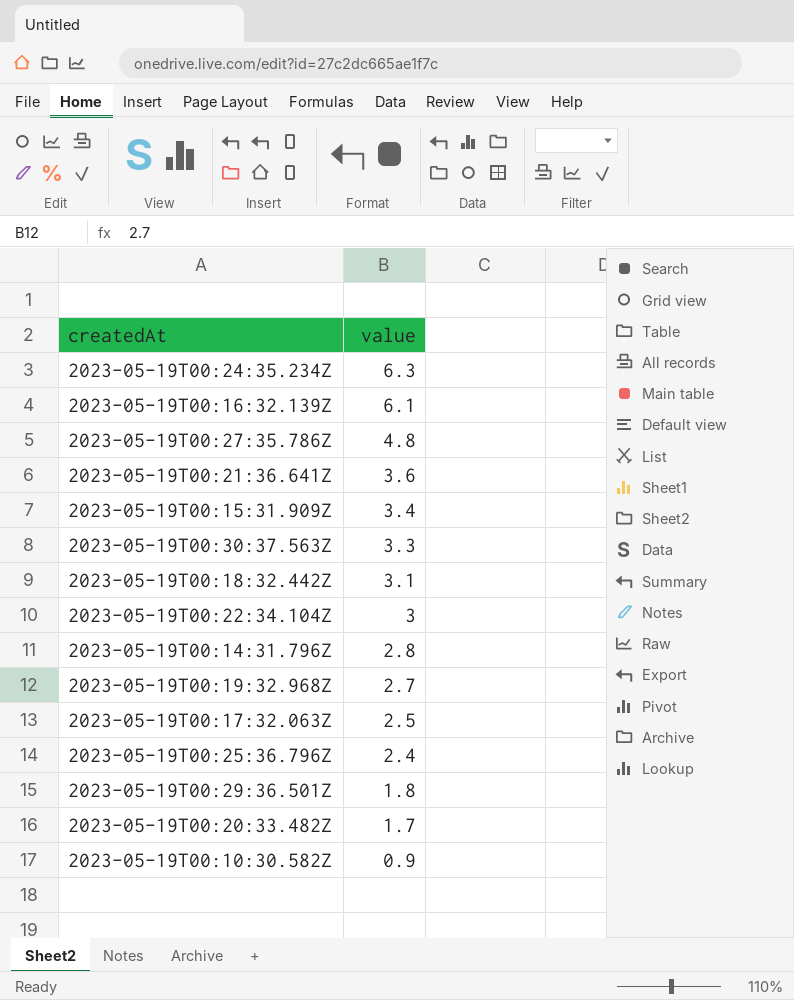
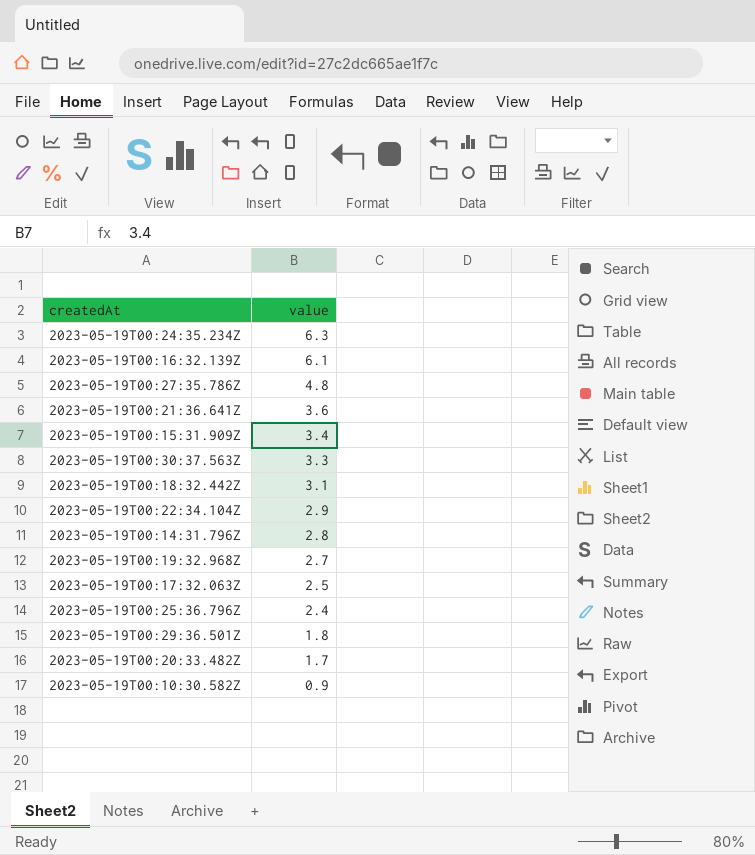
2023-05-19T00:22:34.104Z | value: 3 -> 2.9

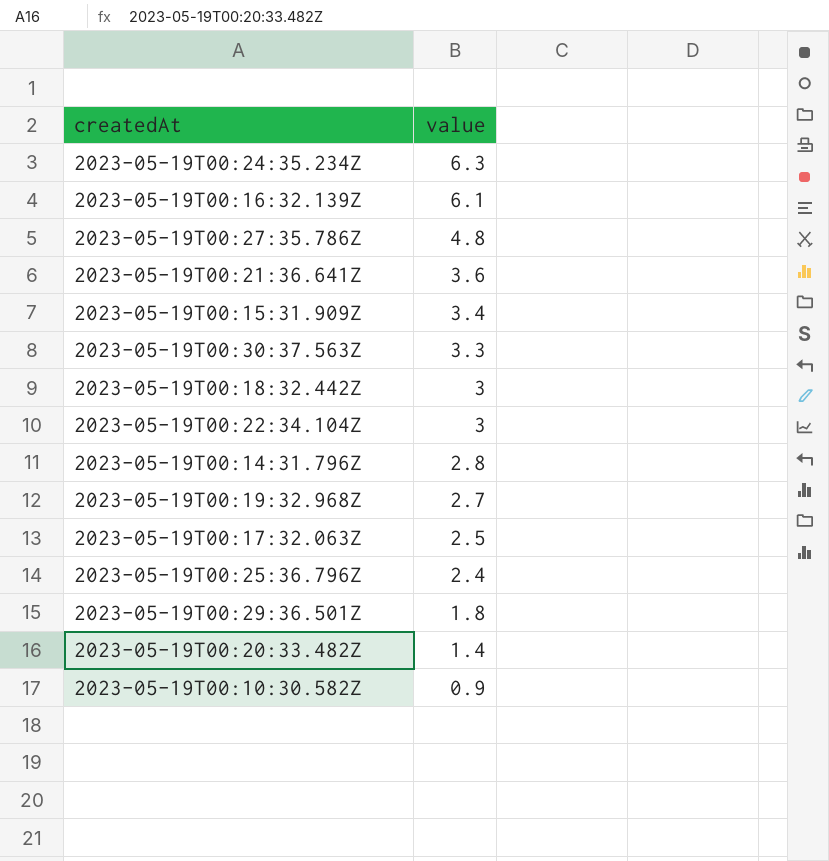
2023-05-19T00:18:32.442Z | value: 3.1 -> 3
2023-05-19T00:22:34.104Z | value: 2.9 -> 3
2023-05-19T00:20:33.482Z | value: 1.7 -> 1.4

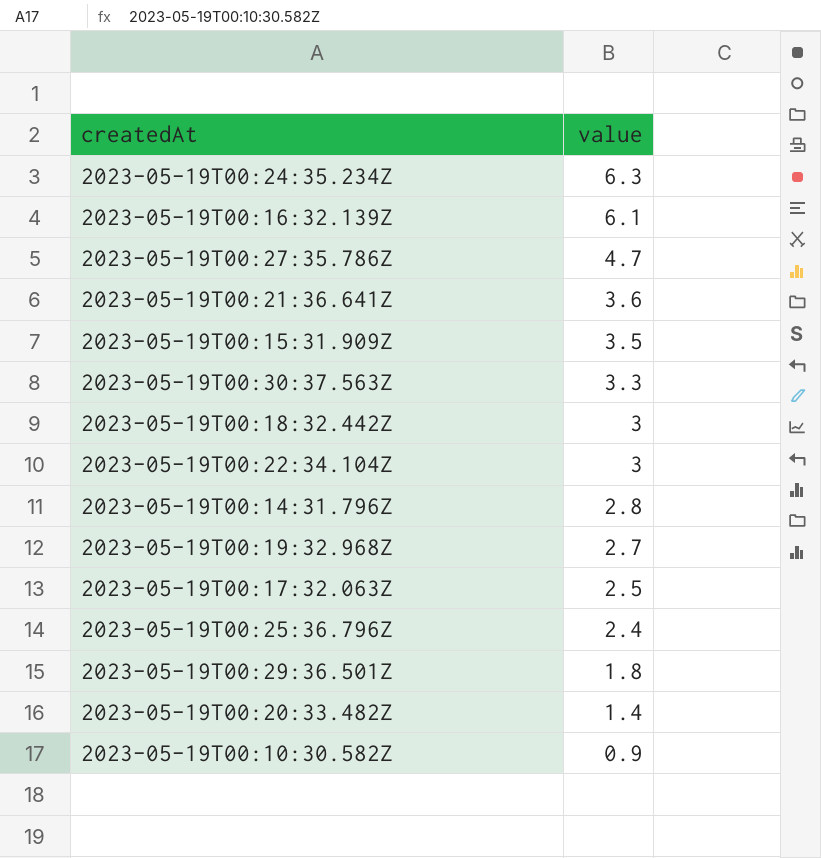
2023-05-19T00:27:35.786Z | value: 4.8 -> 4.7
2023-05-19T00:15:31.909Z | value: 3.4 -> 3.5

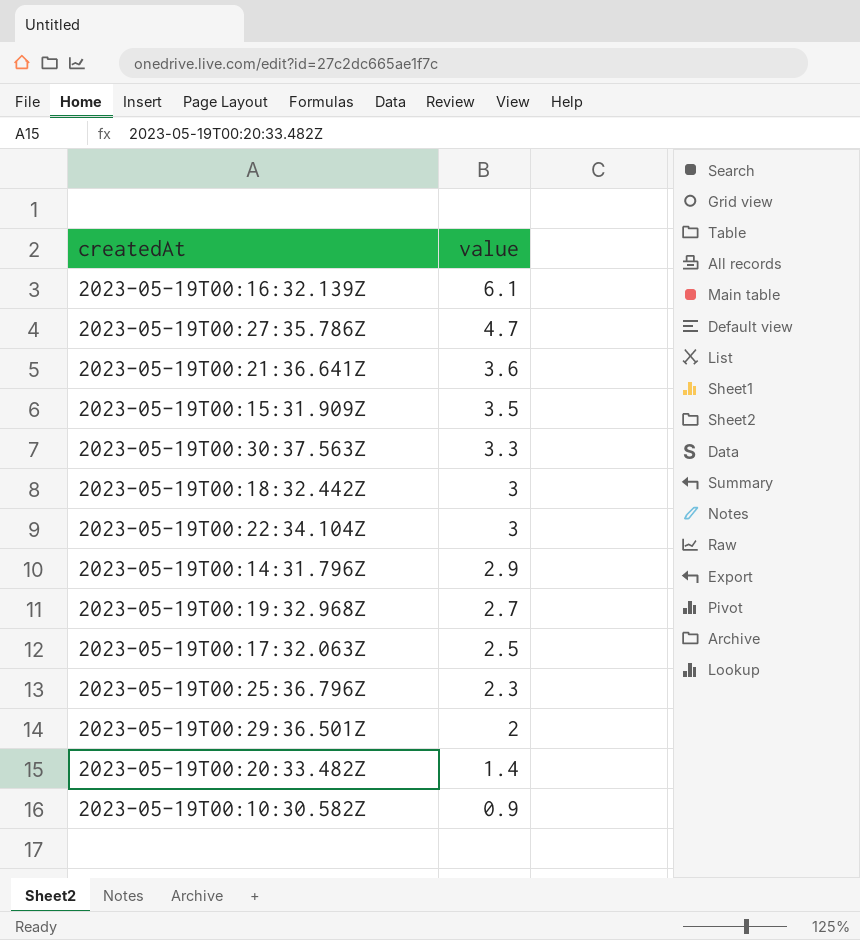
row 2023-05-19T00:24:35.234Z: 6.3 -> none
2023-05-19T00:14:31.796Z | value: 2.8 -> 2.9
2023-05-19T00:25:36.796Z | value: 2.4 -> 2.3
2023-05-19T00:29:36.501Z | value: 1.8 -> 2

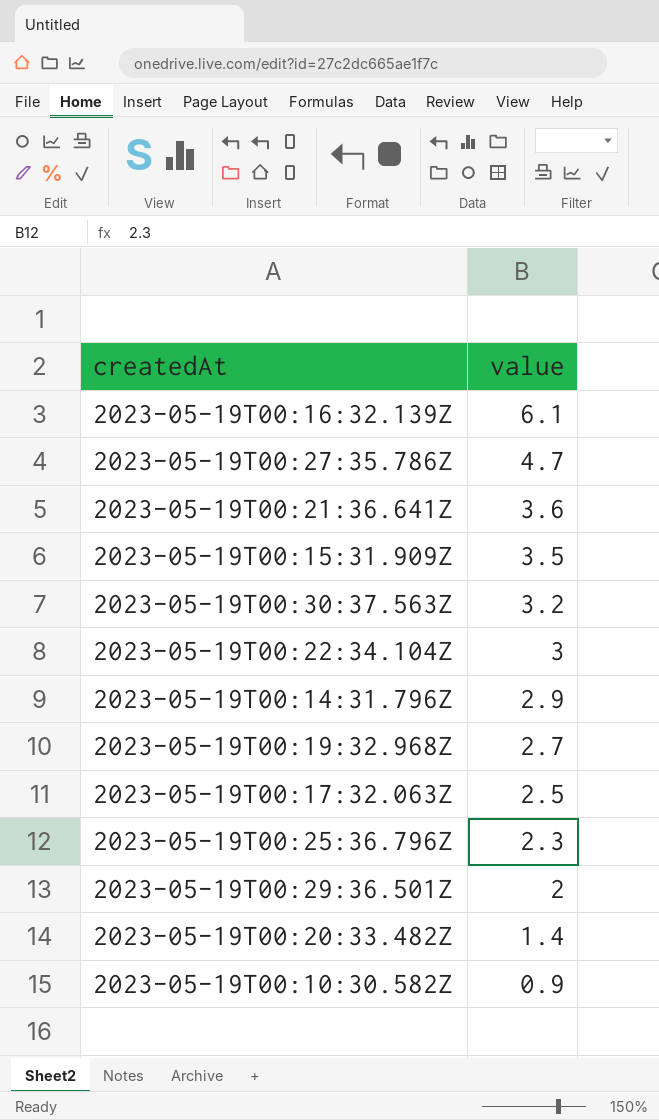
row 2023-05-19T00:18:32.442Z: 3 -> none
2023-05-19T00:30:37.563Z | value: 3.3 -> 3.2

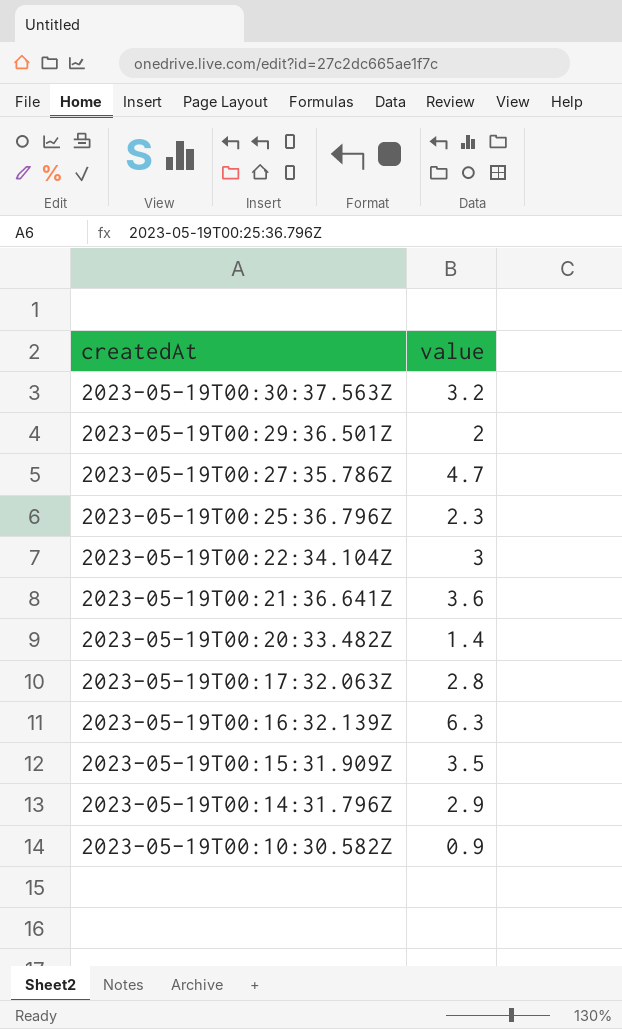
row order: value descending -> createdAt descending
row 2023-05-19T00:19:32.968Z: 2.7 -> none
2023-05-19T00:17:32.063Z | value: 2.5 -> 2.8
2023-05-19T00:16:32.139Z | value: 6.1 -> 6.3

